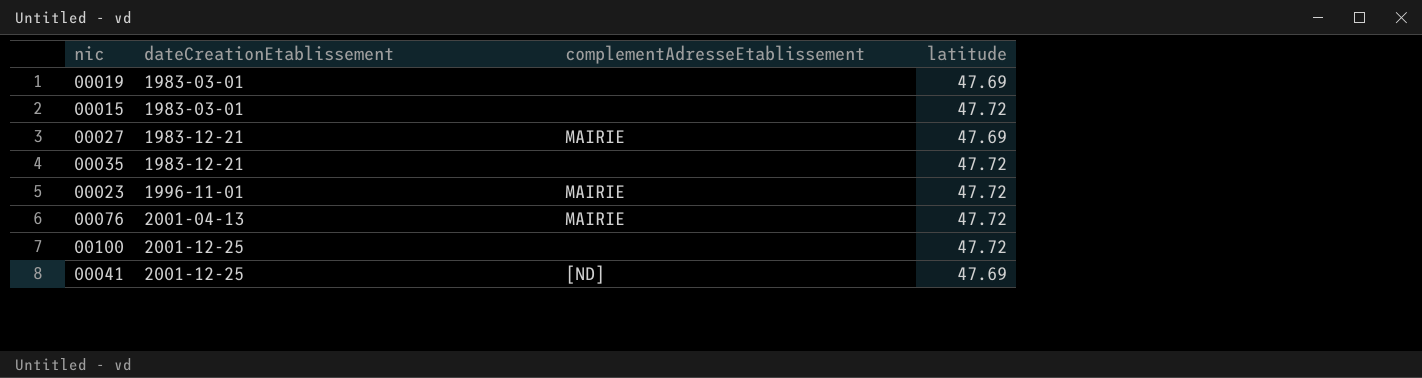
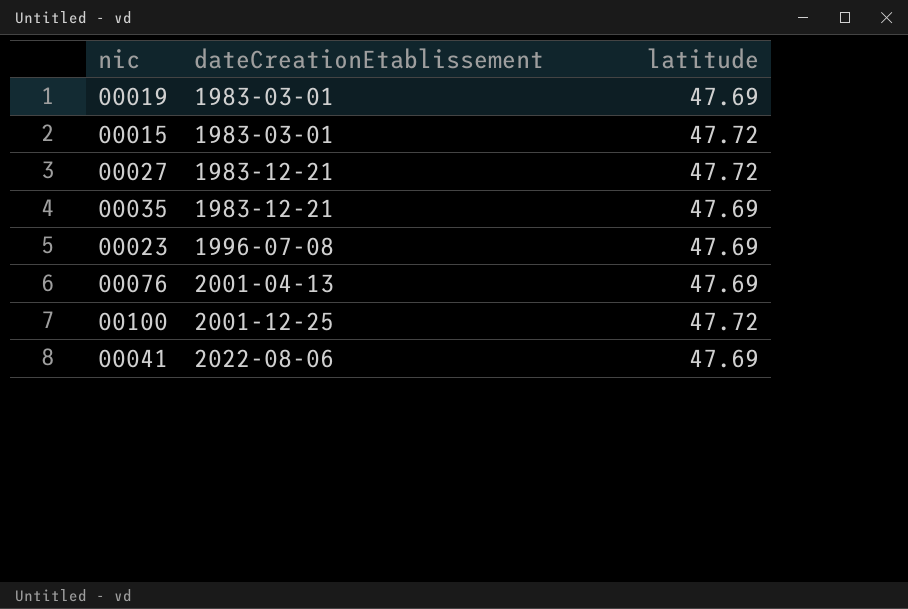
column complementAdresseEtablissement | position: 3 -> none
00027 | latitude: 47.69 -> 47.72
00035 | latitude: 47.72 -> 47.69
00023 | dateCreationEtablissement: 1996-11-01 -> 1996-07-08
00023 | latitude: 47.72 -> 47.69
00076 | latitude: 47.72 -> 47.69
00041 | dateCreationEtablissement: 2001-12-25 -> 2022-08-06

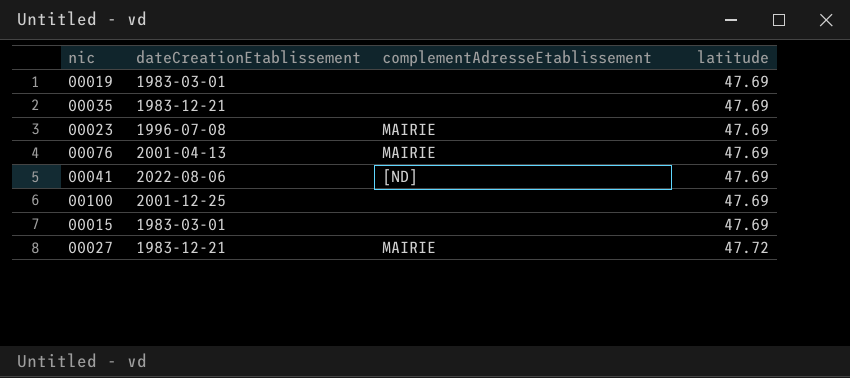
row order: dateCreationEtablissement ascending -> latitude ascending
column complementAdresseEtablissement | position: none -> 3
00100 | latitude: 47.72 -> 47.69
00015 | latitude: 47.72 -> 47.69

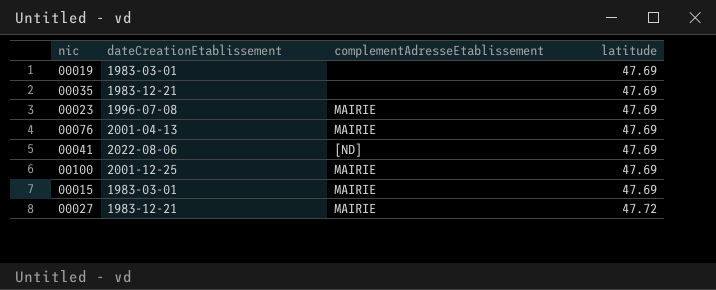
00100 | complementAdresseEtablissement: none -> MAIRIE
00015 | complementAdresseEtablissement: none -> MAIRIE

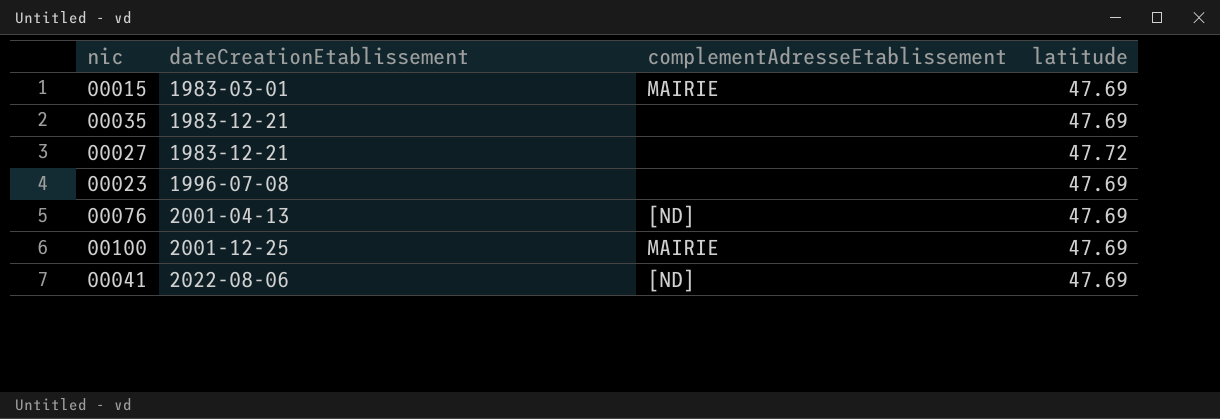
row order: latitude ascending -> dateCreationEtablissement ascending
row 00019: 1983-03-01 | none | 47.69 -> none
00027 | complementAdresseEtablissement: MAIRIE -> none
00023 | complementAdresseEtablissement: MAIRIE -> none
00076 | complementAdresseEtablissement: MAIRIE -> [ND]

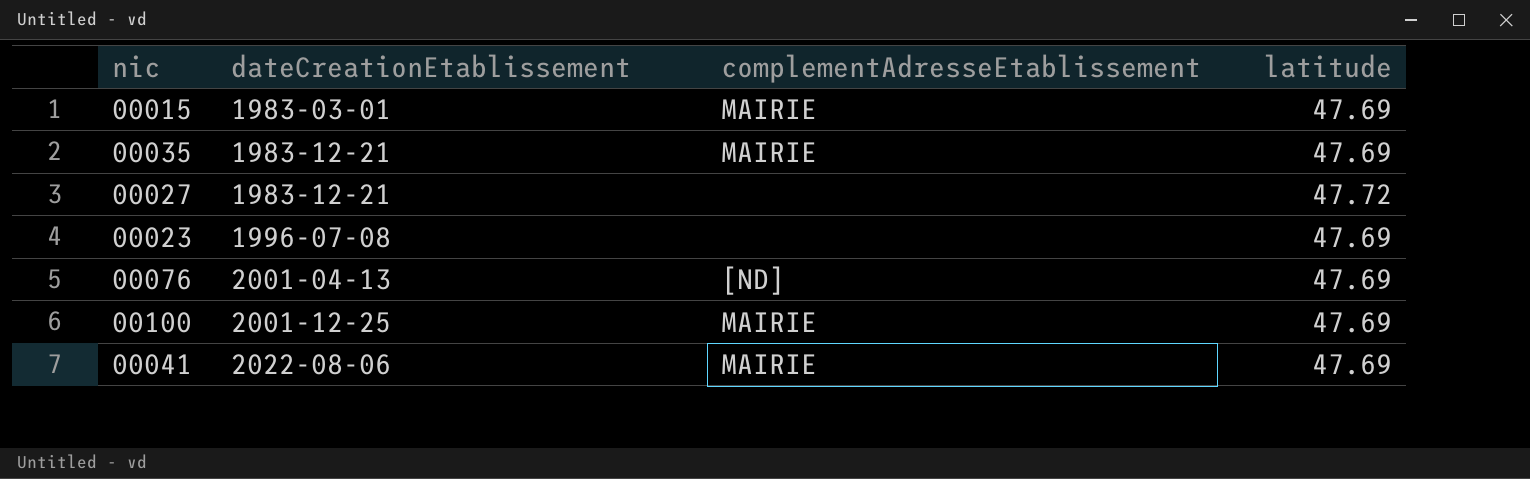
00035 | complementAdresseEtablissement: none -> MAIRIE
00041 | complementAdresseEtablissement: [ND] -> MAIRIE

